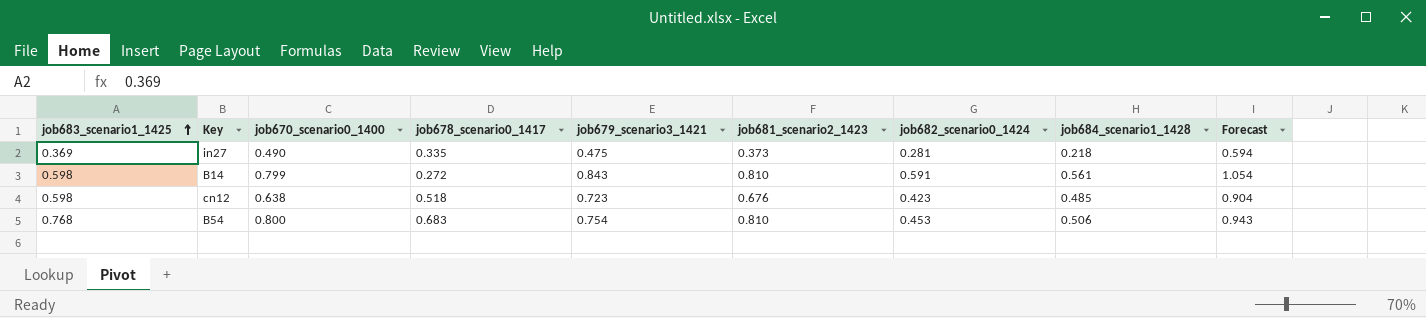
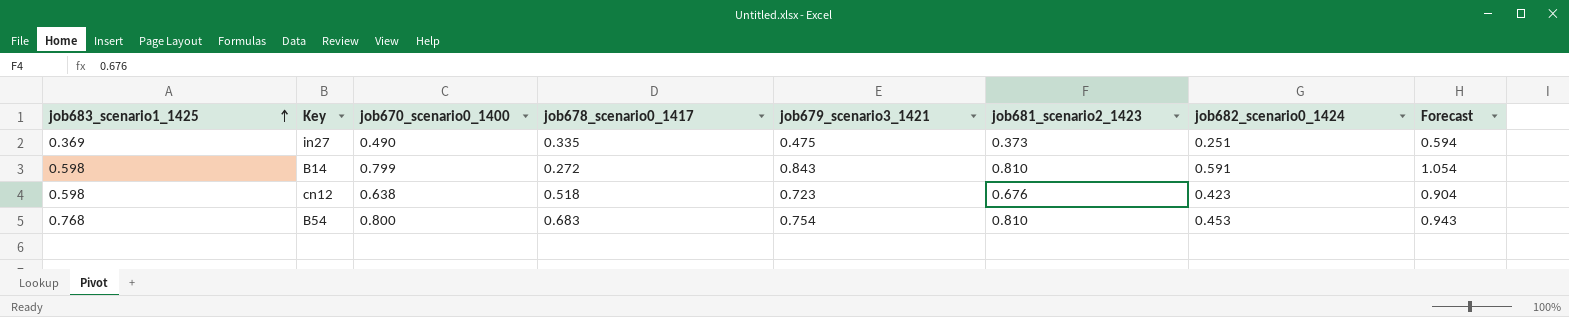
column job684_scenario1_1428 | position: 8 -> none
in27 | job682_scenario0_1424: 0.281 -> 0.251

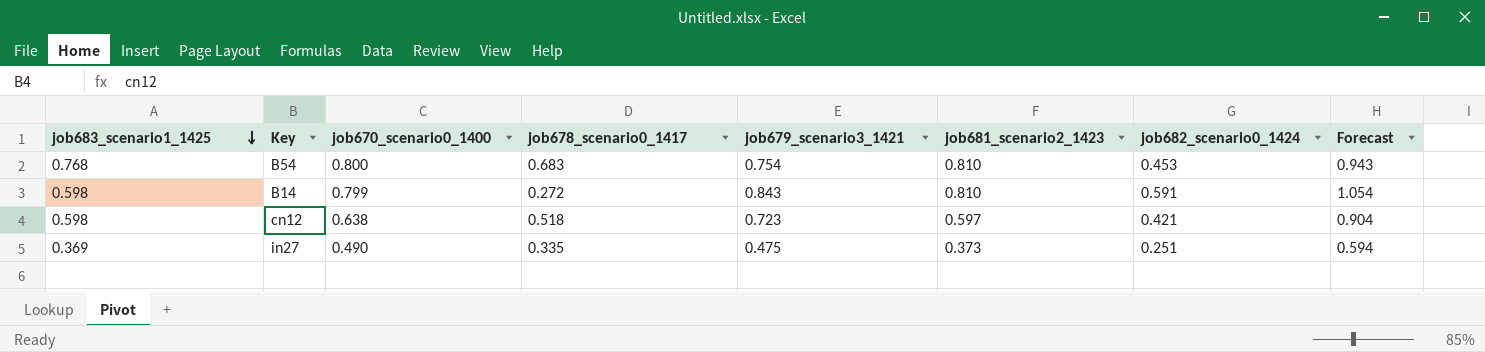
row order: job683_scenario1_1425 ascending -> job683_scenario1_1425 descending
cn12 | job681_scenario2_1423: 0.676 -> 0.597
cn12 | job682_scenario0_1424: 0.423 -> 0.421

